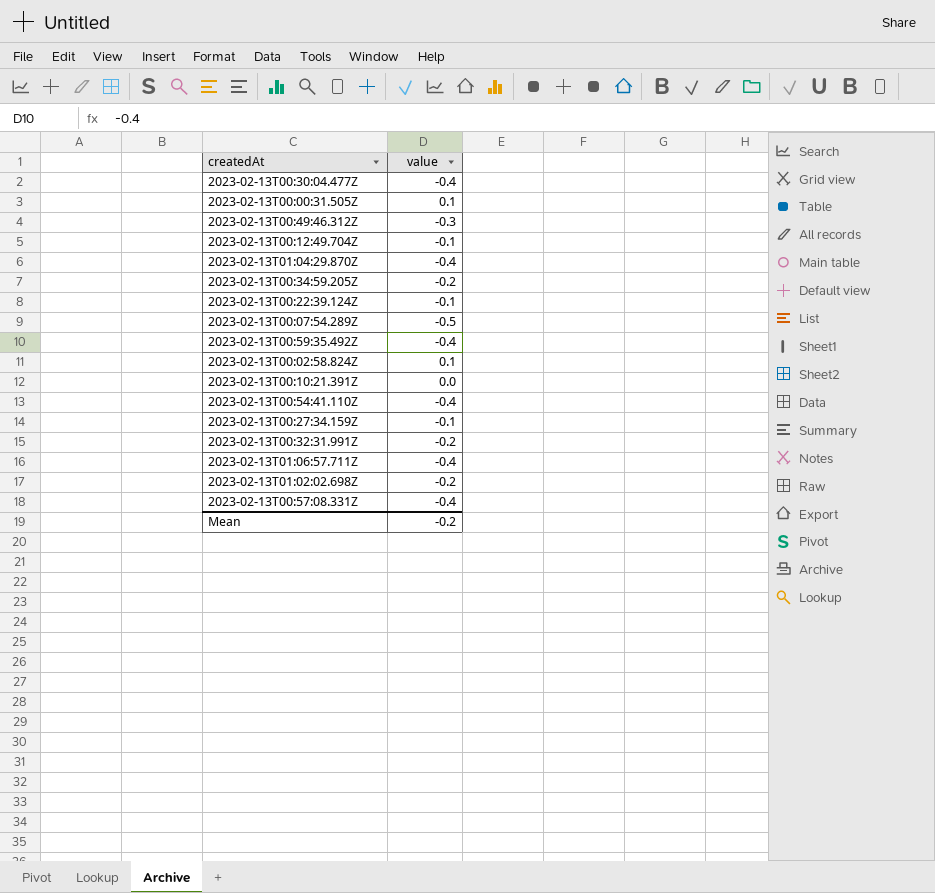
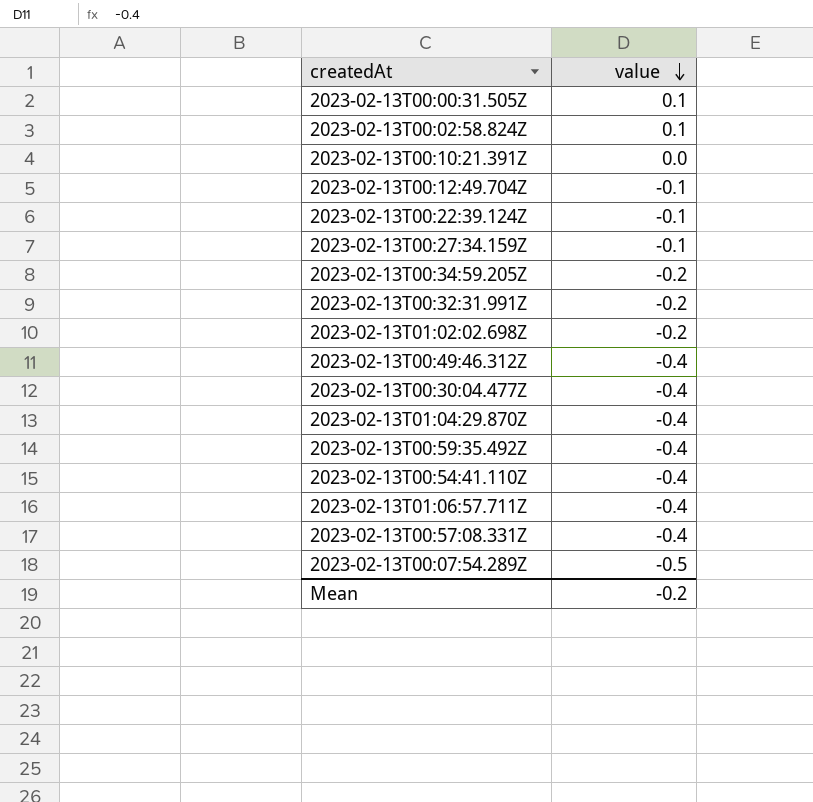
row order: none -> value descending
2023-02-13T00:49:46.312Z | value: -0.3 -> -0.4

